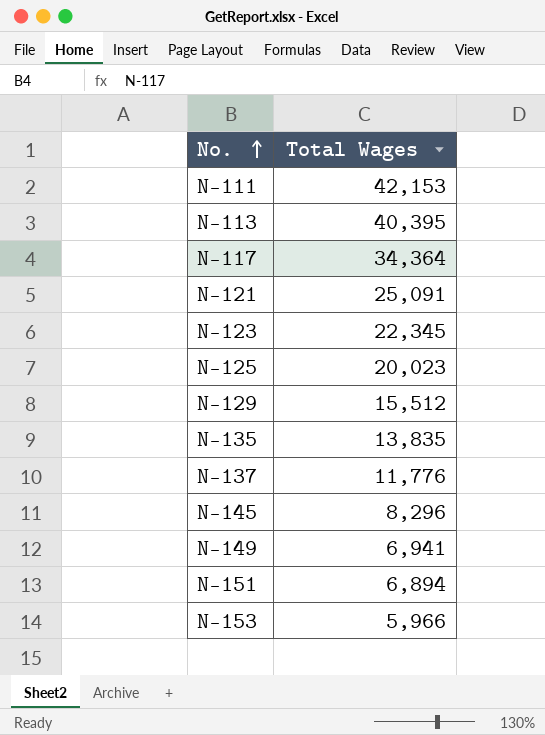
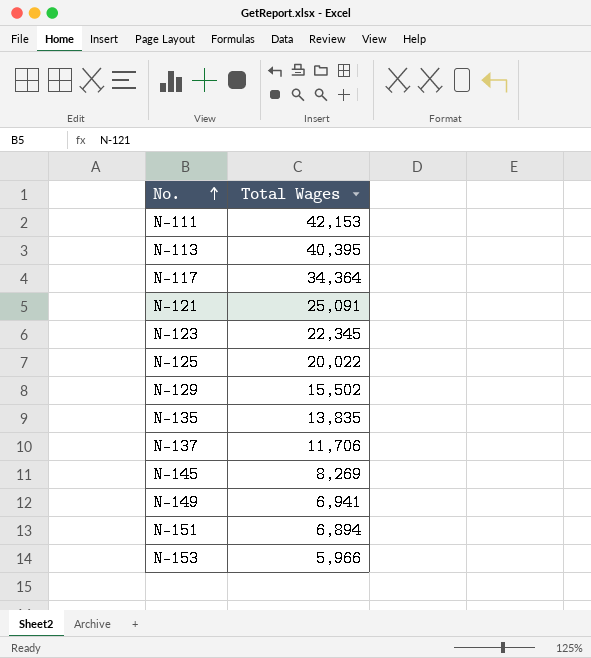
N-125 | Total Wages: 20,023 -> 20,022
N-129 | Total Wages: 15,512 -> 15,502
N-137 | Total Wages: 11,776 -> 11,706
N-145 | Total Wages: 8,296 -> 8,269

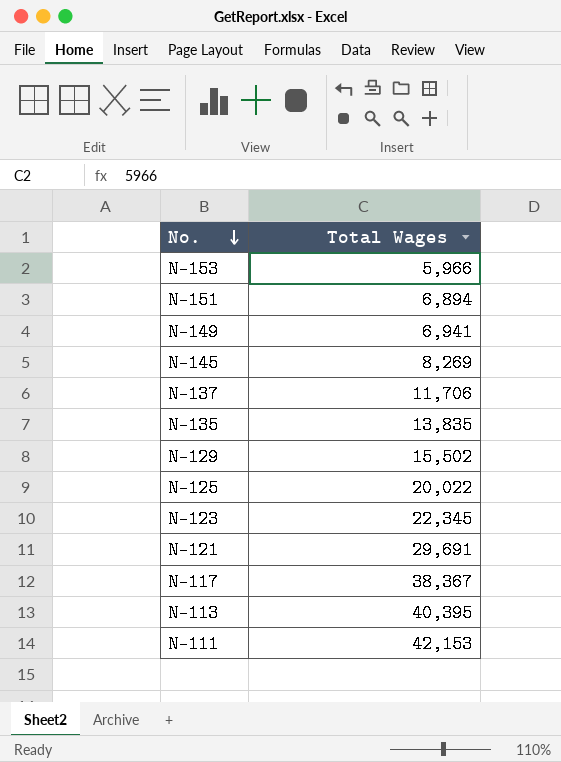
row order: No. ascending -> No. descending
N-121 | Total Wages: 25,091 -> 29,691
N-117 | Total Wages: 34,364 -> 38,367

